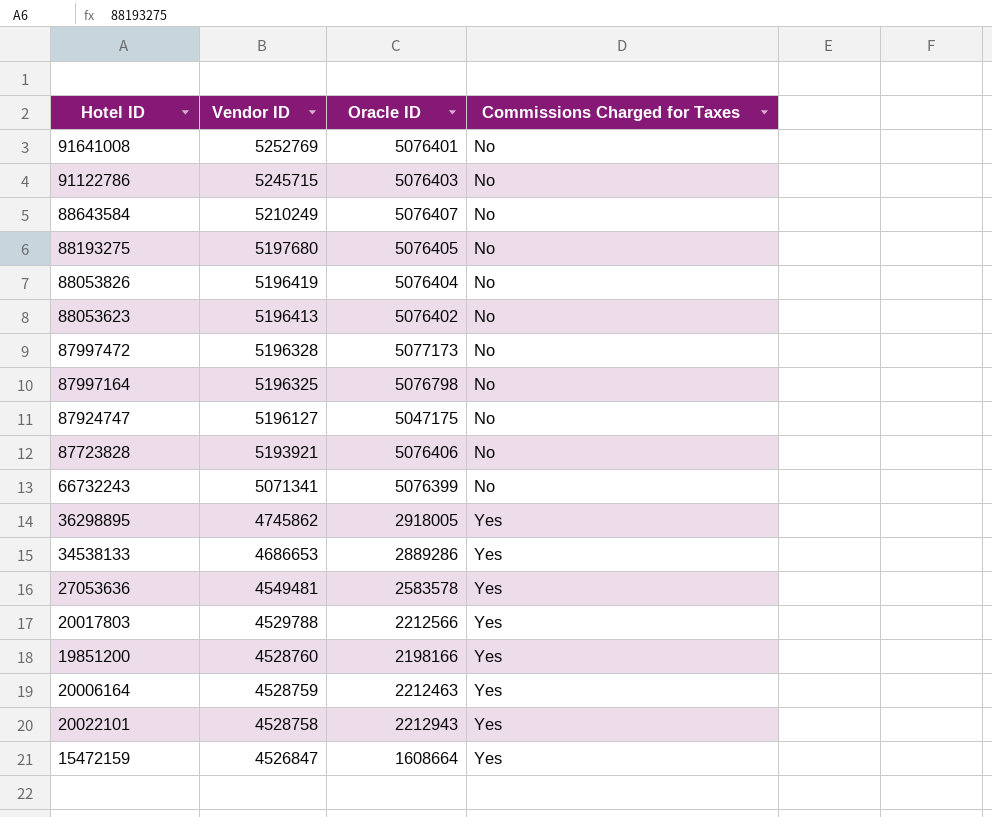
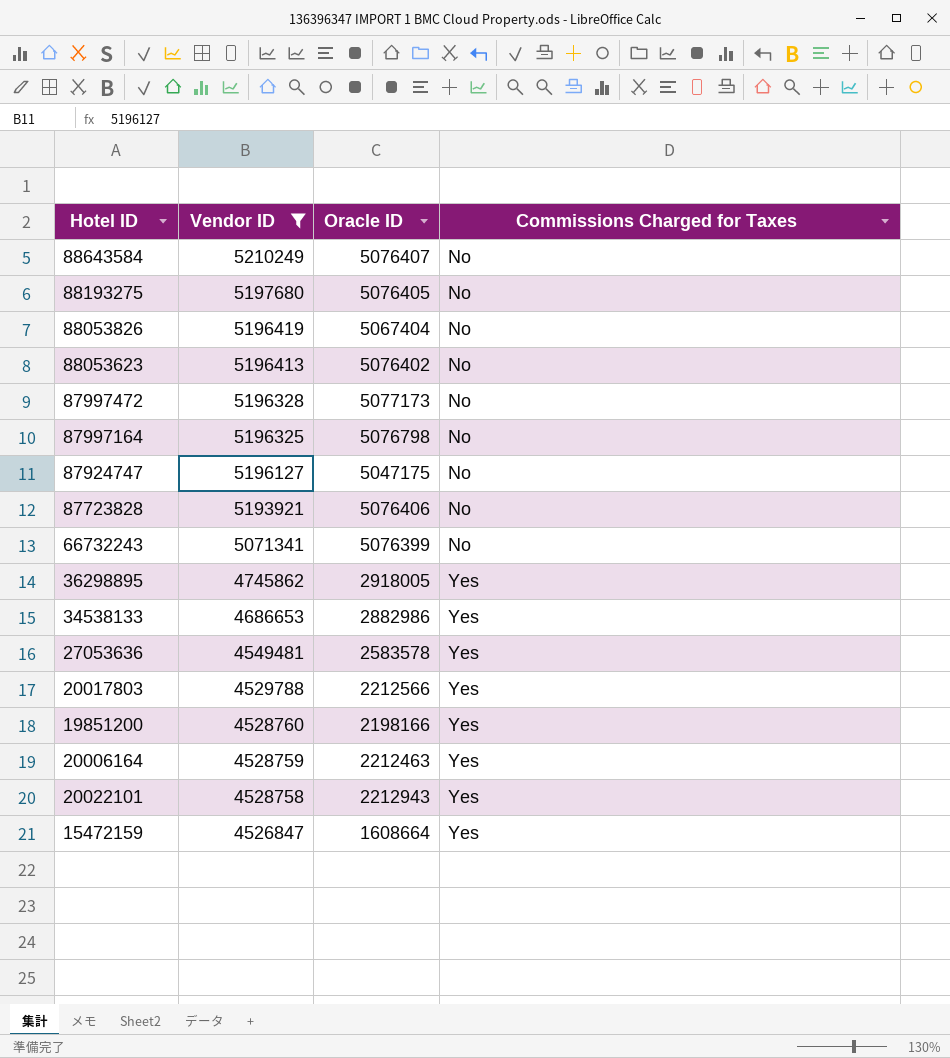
filter: none -> Vendor ID <= 5210249
88053826 | Oracle ID: 5076404 -> 5067404
34538133 | Oracle ID: 2889286 -> 2882986

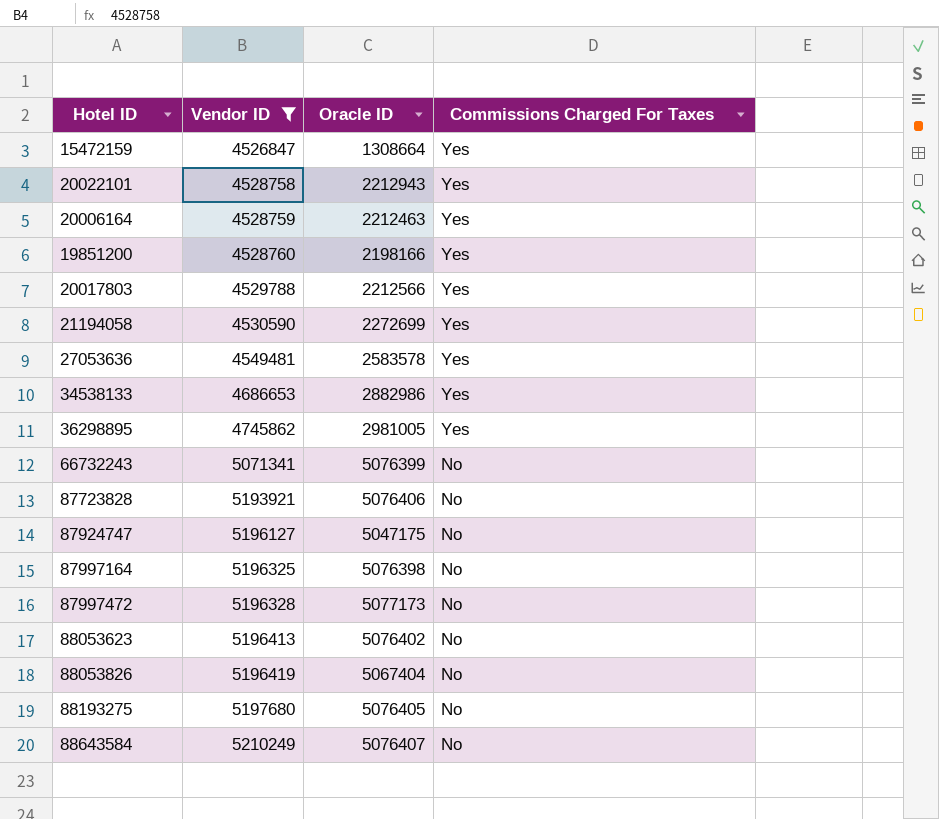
row order: Vendor ID descending -> Vendor ID ascending
column name: Commissions Charged for Taxes -> Commissions Charged For Taxes
15472159 | Oracle ID: 1608664 -> 1308664
row 21194058: none -> 4530590 | 2272699 | Yes
36298895 | Oracle ID: 2918005 -> 2981005
87997164 | Oracle ID: 5076798 -> 5076398

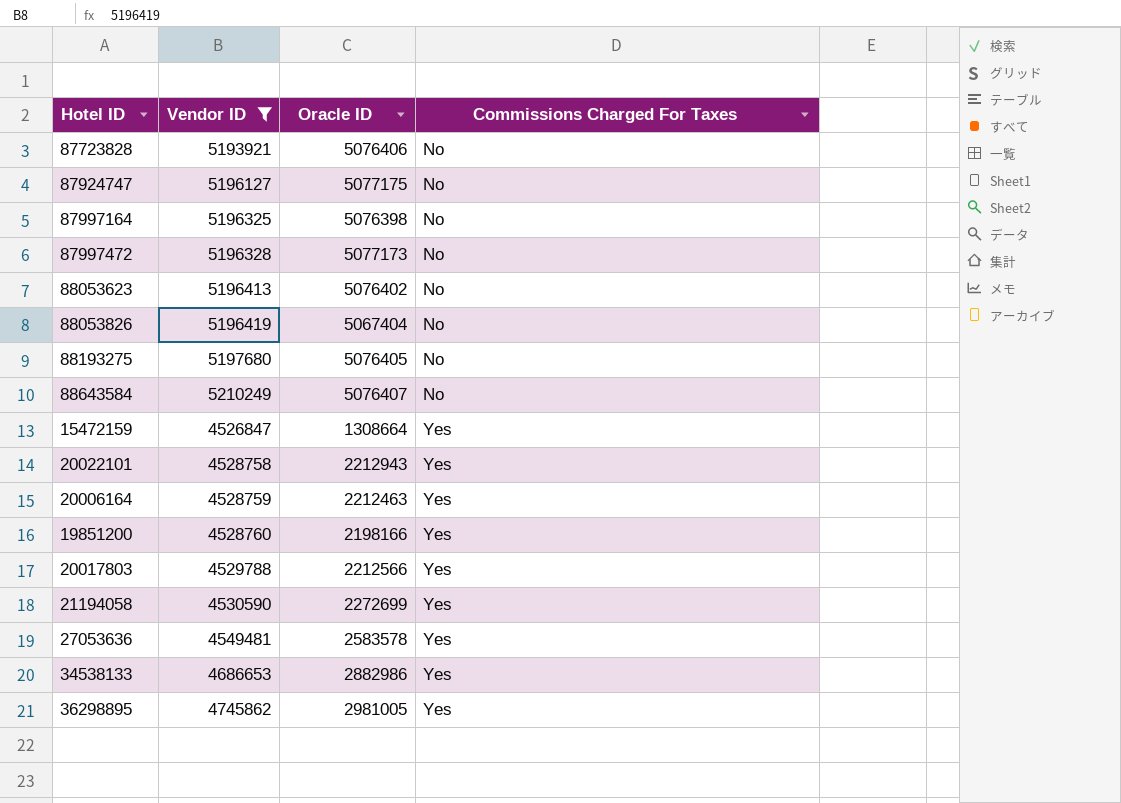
row order: Vendor ID ascending -> Commissions Charged For Taxes ascending
row 66732243: 5071341 | 5076399 | No -> none
87924747 | Oracle ID: 5047175 -> 5077175

